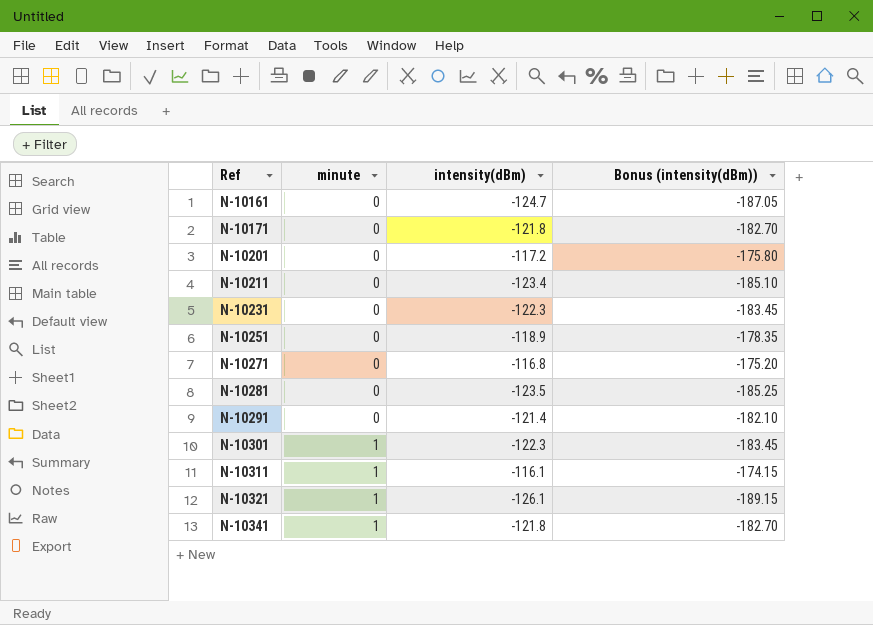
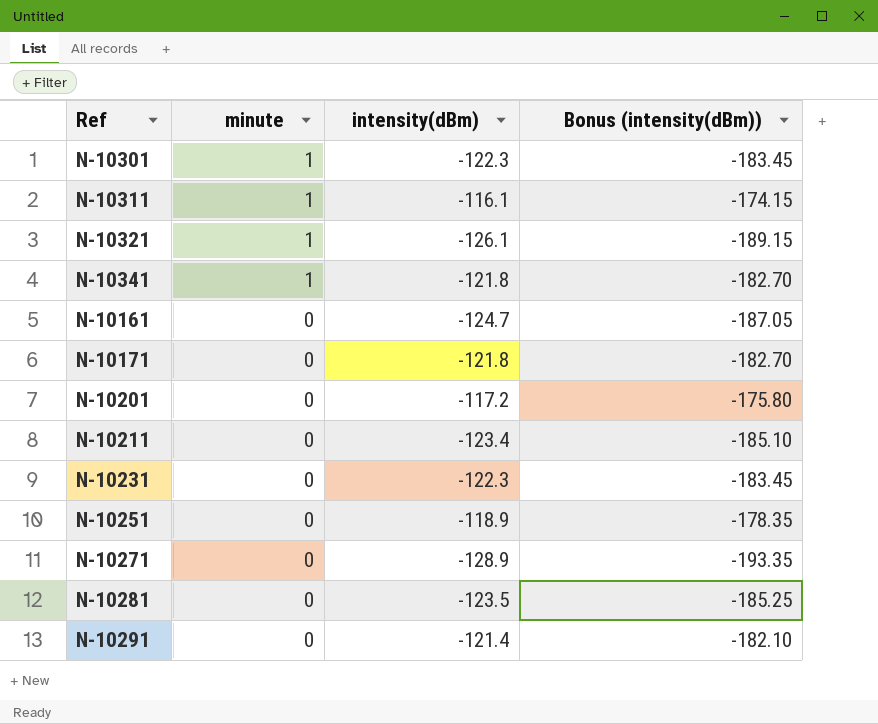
row order: Ref ascending -> minute descending
N-10271 | intensity(dBm): -116.8 -> -128.9
N-10271 | Bonus (intensity(dBm)): -175.20 -> -193.35

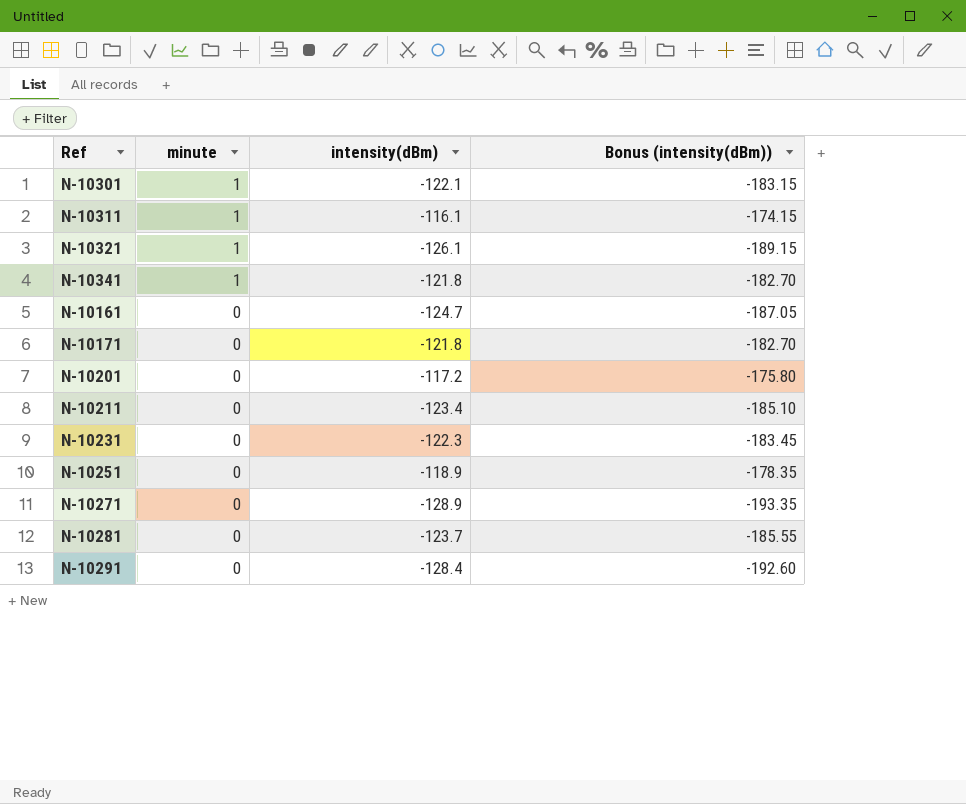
N-10301 | intensity(dBm): -122.3 -> -122.1
N-10301 | Bonus (intensity(dBm)): -183.45 -> -183.15
N-10281 | intensity(dBm): -123.5 -> -123.7
N-10281 | Bonus (intensity(dBm)): -185.25 -> -185.55
N-10291 | intensity(dBm): -121.4 -> -128.4
N-10291 | Bonus (intensity(dBm)): -182.10 -> -192.60

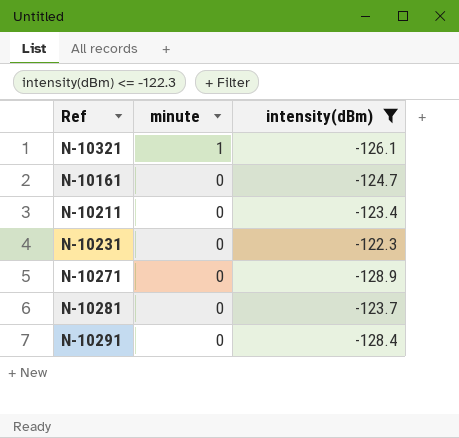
filter: none -> intensity(dBm) <= -122.3
column Bonus (intensity(dBm)) | formula: [intensity(dBm)] * 1.5 -> none

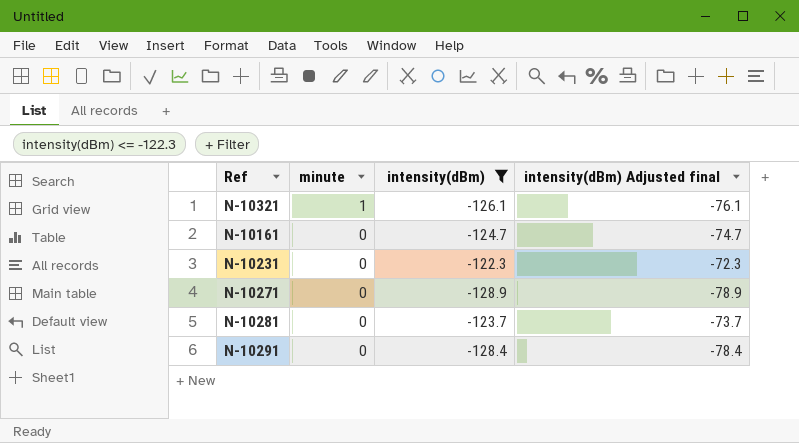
column intensity(dBm) Adjusted final | formula: none -> [intensity(dBm)] + 50
row N-10211: 0 | -123.4 -> none

